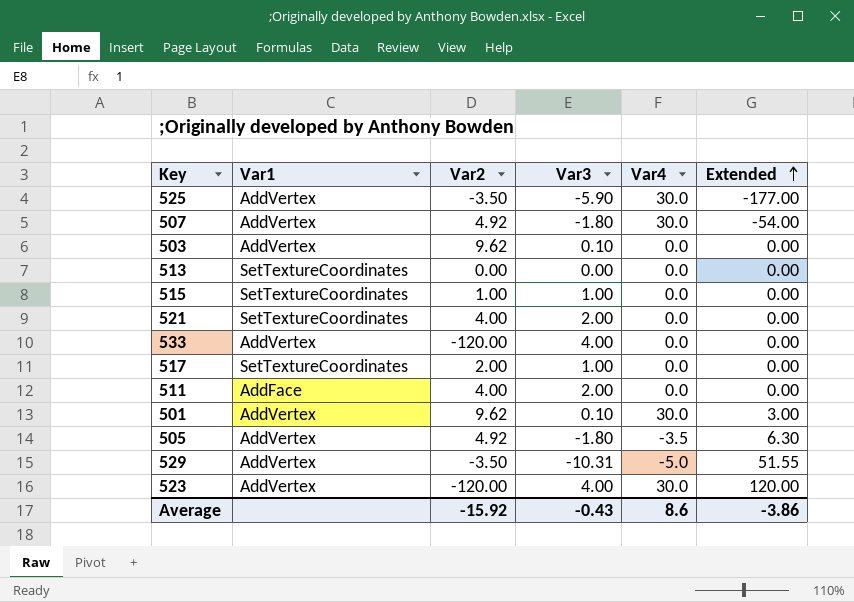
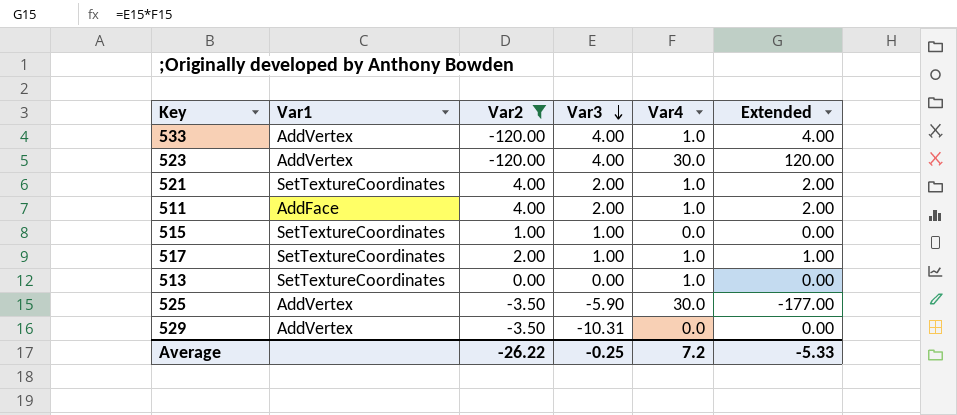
filter: none -> Var2 <= 4.00
row order: Extended ascending -> Var3 descending
533 | Var4: 0.0 -> 1.0
533 | Extended: 0.00 -> 4.00
521 | Var4: 0.0 -> 1.0
521 | Extended: 0.00 -> 2.00
511 | Var4: 0.0 -> 1.0
511 | Extended: 0.00 -> 2.00
517 | Var4: 0.0 -> 1.0
517 | Extended: 0.00 -> 1.00
513 | Var4: 0.0 -> 1.0
529 | Var4: -5.0 -> 0.0
529 | Extended: 51.55 -> 0.00
Average | Var2: -15.92 -> -26.22
Average | Var3: -0.43 -> -0.25
Average | Var4: 8.6 -> 7.2
Average | Extended: -3.86 -> -5.33

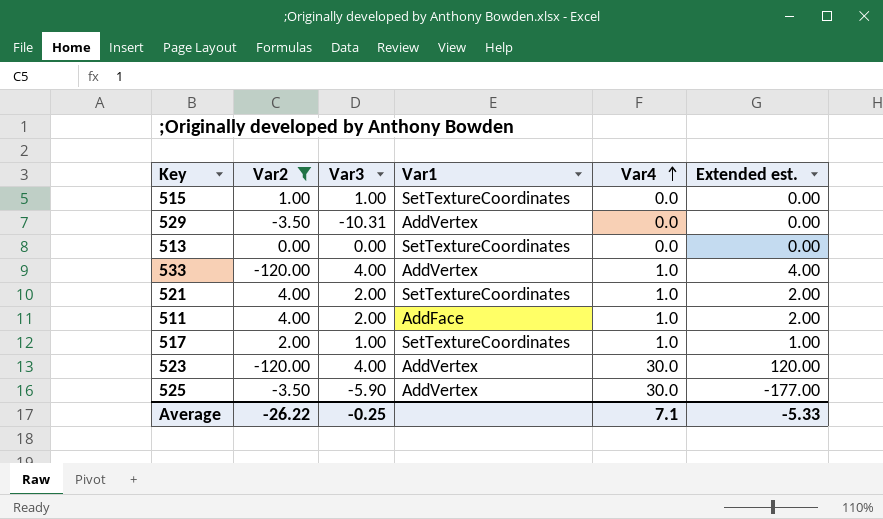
row order: Var3 descending -> Var4 ascending
column Var1 | position: 2 -> 4
column name: Extended -> Extended est.
513 | Var4: 1.0 -> 0.0
Average | Var4: 7.2 -> 7.1

